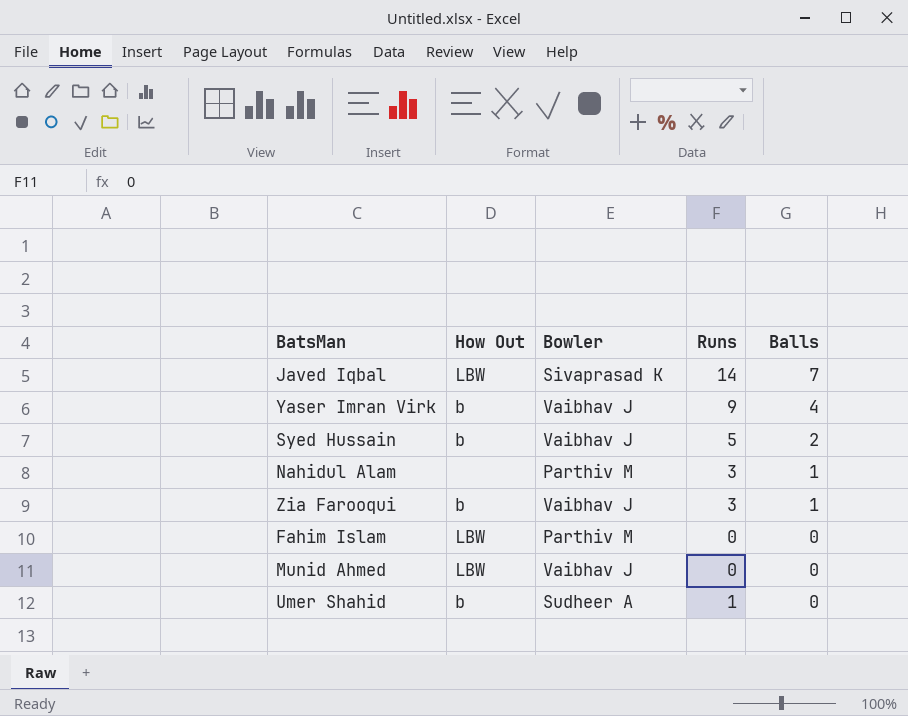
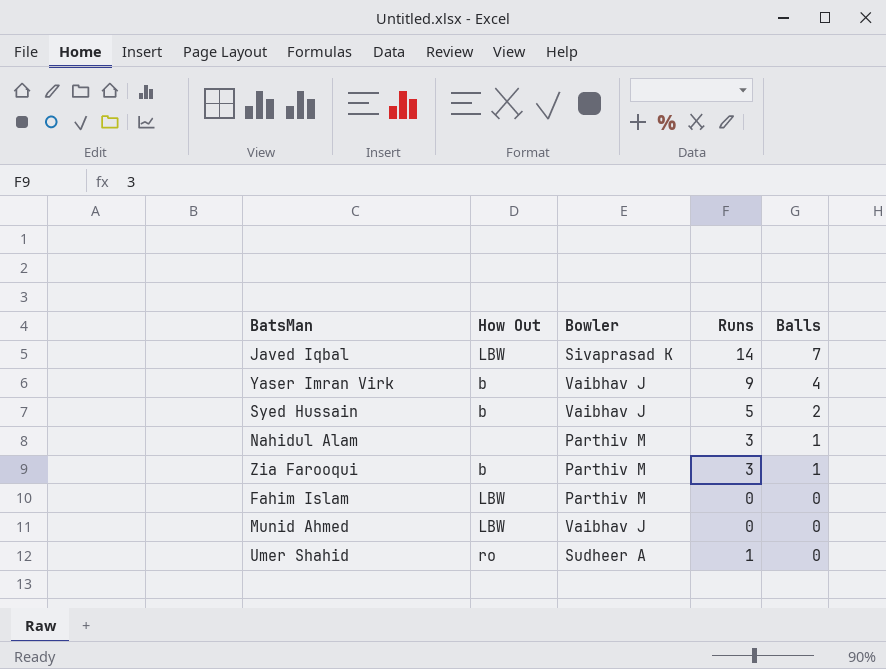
Zia Farooqui | Bowler: Vaibhav J -> Parthiv M
Umer Shahid | How Out: b -> ro

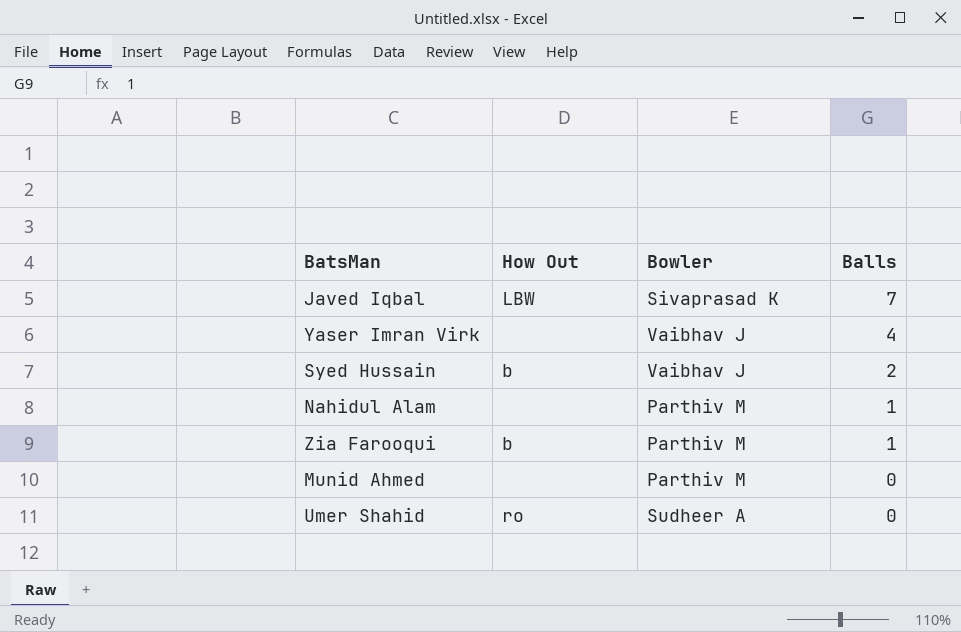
column Runs | position: 4 -> none
row Fahim Islam: LBW | Parthiv M | 0 | 0 -> none
Yaser Imran Virk | How Out: b -> none
Munid Ahmed | How Out: LBW -> none
Munid Ahmed | Bowler: Vaibhav J -> Parthiv M

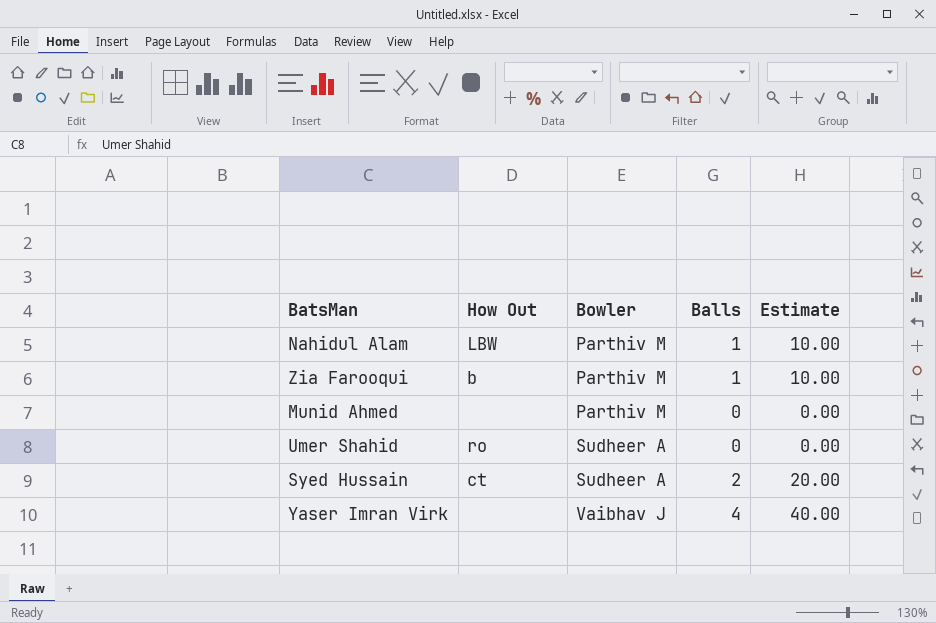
row order: Balls descending -> Bowler ascending
column Estimate | formula: none -> [Balls] * 10
row Javed Iqbal: LBW | Sivaprasad K | 7 -> none
Nahidul Alam | How Out: none -> LBW
Syed Hussain | How Out: b -> ct
Syed Hussain | Bowler: Vaibhav J -> Sudheer A

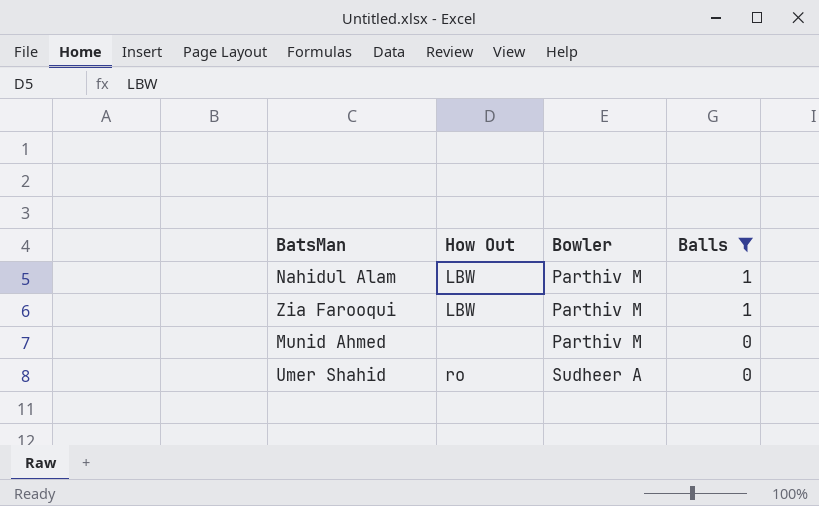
filter: none -> Balls <= 1
column Estimate | formula: [Balls] * 10 -> none
Zia Farooqui | How Out: b -> LBW

